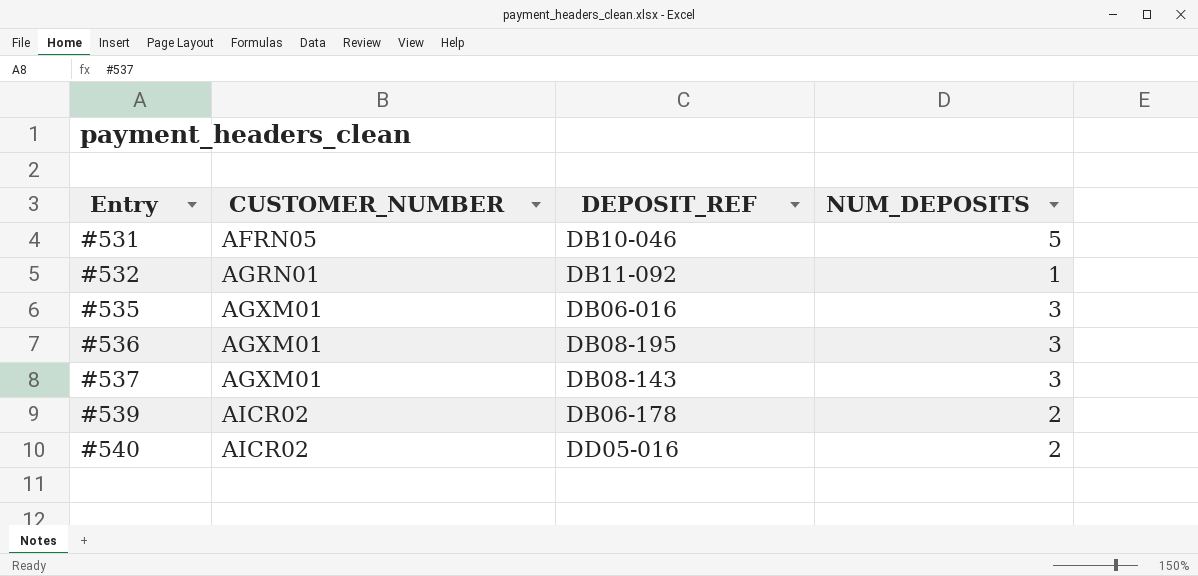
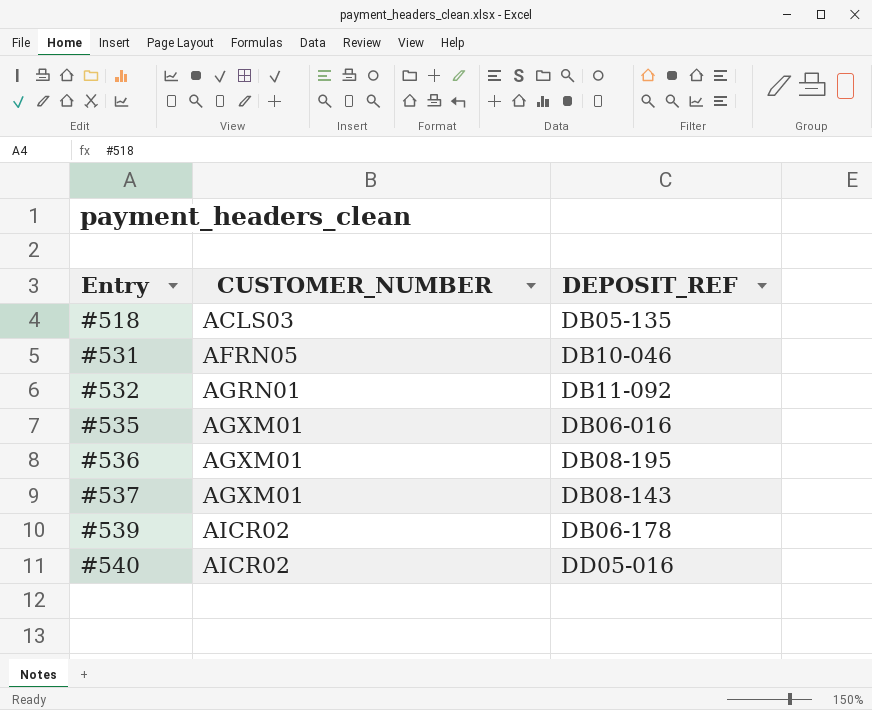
column NUM_DEPOSITS | position: 4 -> none
row #518: none -> ACLS03 | DB05-135

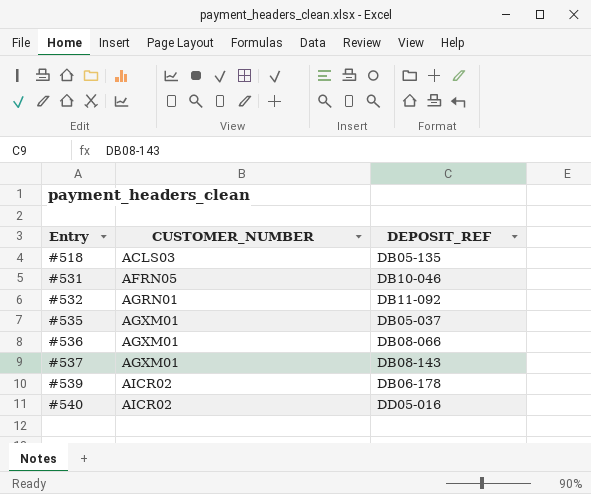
#535 | DEPOSIT_REF: DB06-016 -> DB05-037
#536 | DEPOSIT_REF: DB08-195 -> DB08-066

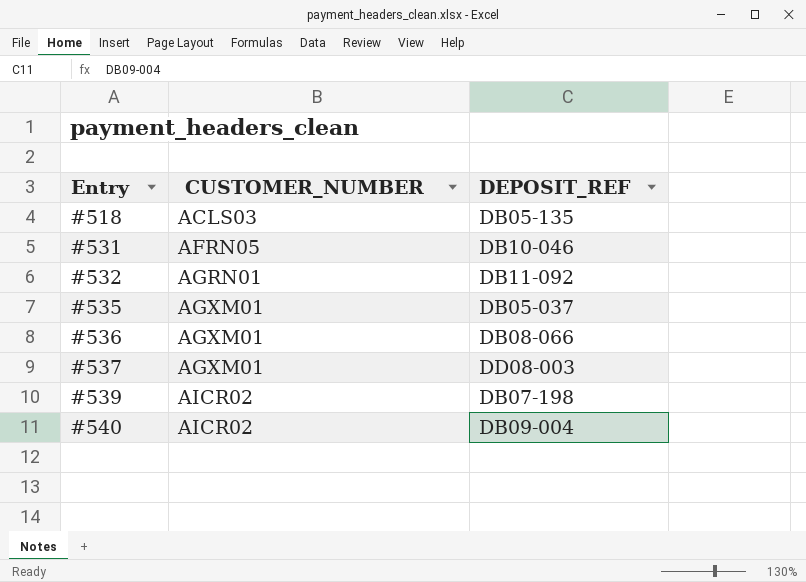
#537 | DEPOSIT_REF: DB08-143 -> DD08-003
#539 | DEPOSIT_REF: DB06-178 -> DB07-198
#540 | DEPOSIT_REF: DD05-016 -> DB09-004

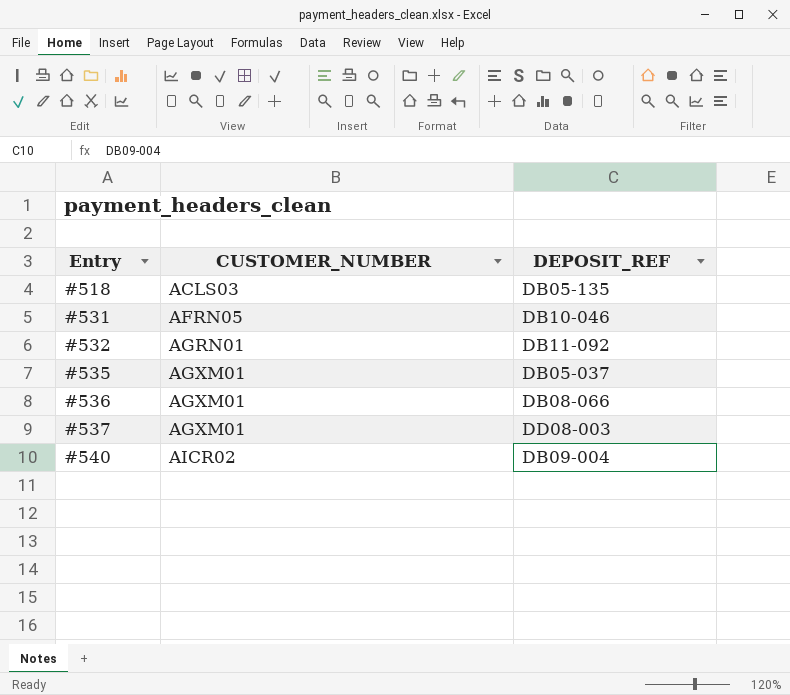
row #539: AICR02 | DB07-198 -> none

